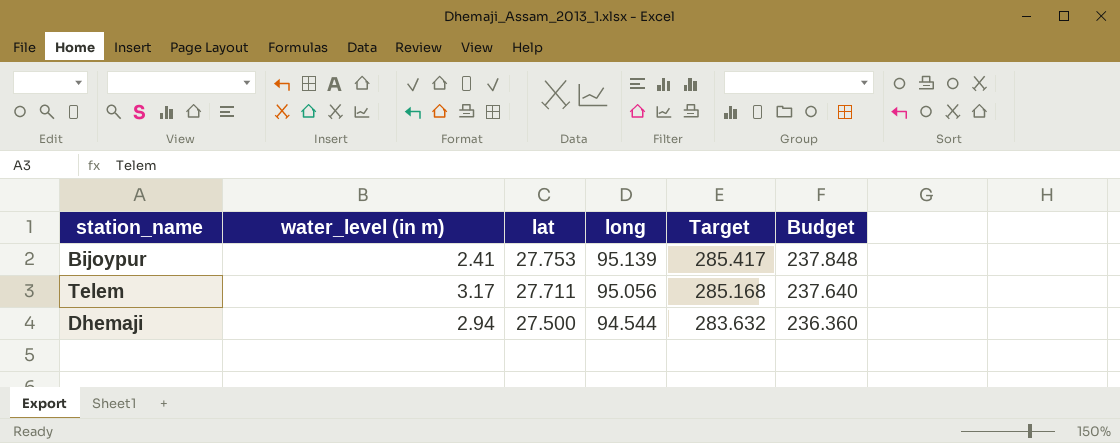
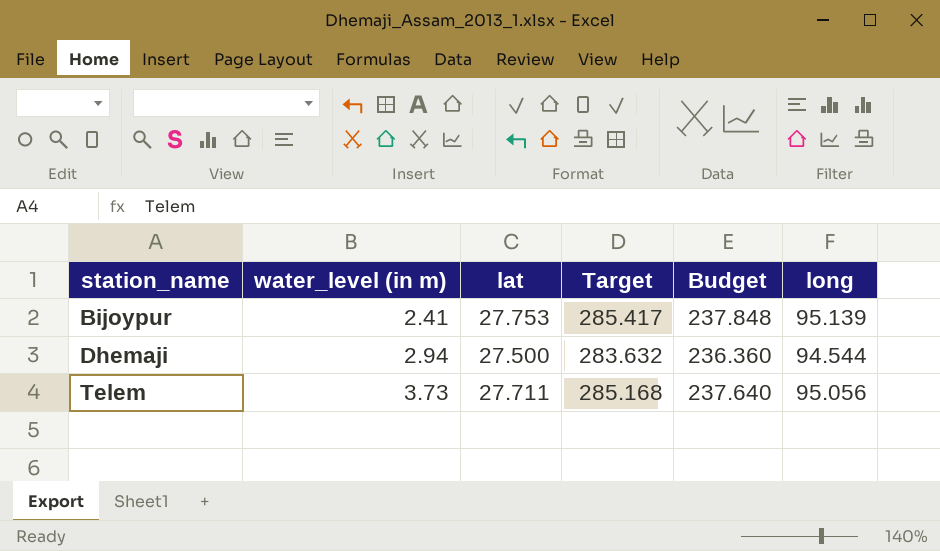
row order: lat descending -> station_name ascending
column long | position: 4 -> 6
Telem | water_level (in m): 3.17 -> 3.73

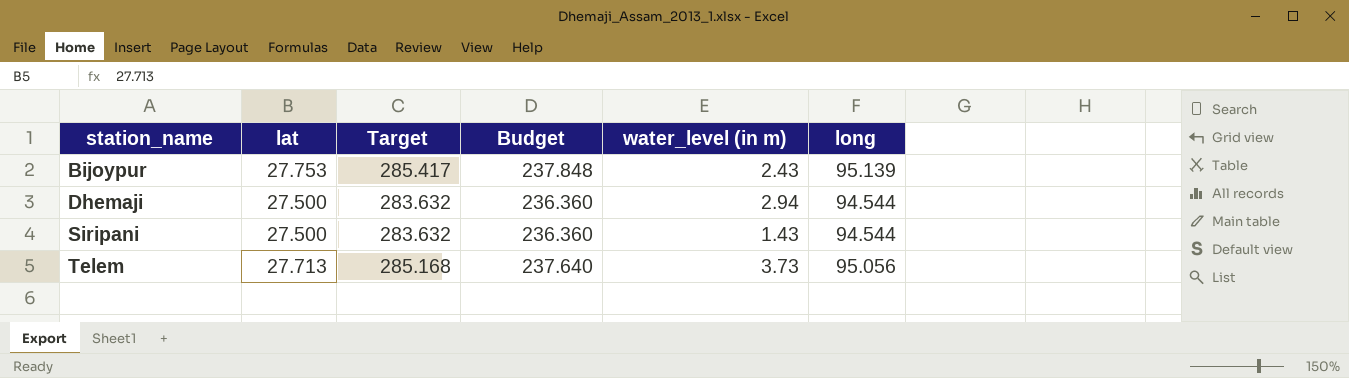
column water_level (in m) | position: 2 -> 5
Bijoypur | water_level (in m): 2.41 -> 2.43
row Siripani: none -> 27.500 | 283.632 | 236.360 | 1.43 | 94.544
Telem | lat: 27.711 -> 27.713

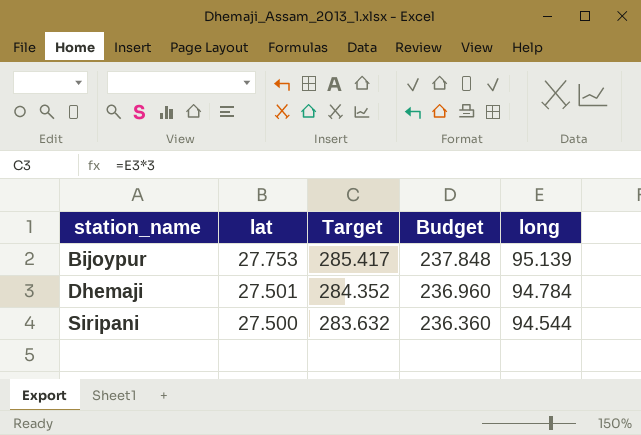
column water_level (in m) | position: 5 -> none
row Telem: 27.713 | 285.168 | 237.640 | 3.73 | 95.056 -> none
Dhemaji | lat: 27.500 -> 27.501
Dhemaji | Target: 283.632 -> 284.352
Dhemaji | Budget: 236.360 -> 236.960
Dhemaji | long: 94.544 -> 94.784

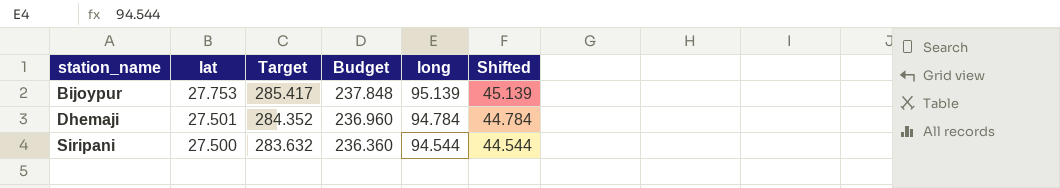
column Shifted | formula: none -> [long] - 50

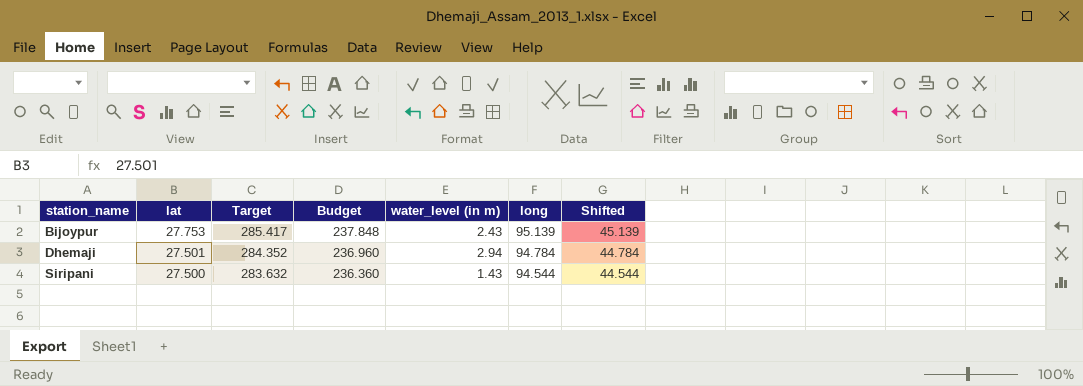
column water_level (in m) | position: none -> 5

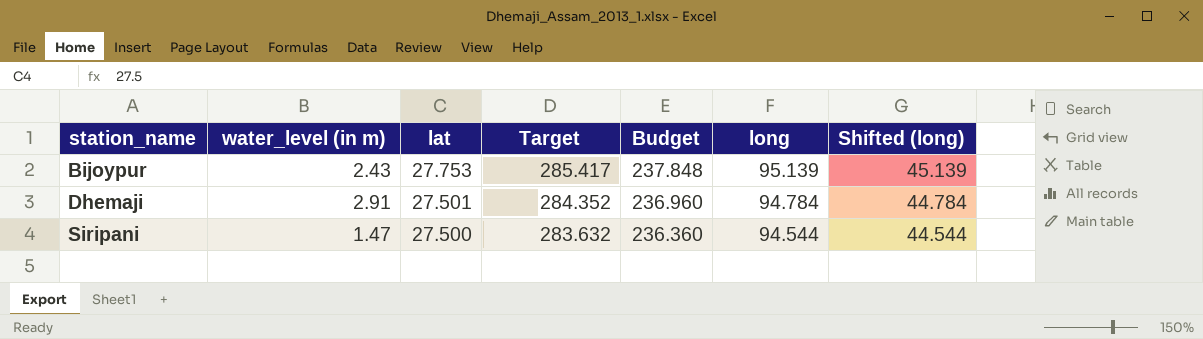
column water_level (in m) | position: 5 -> 2
column name: Shifted -> Shifted (long)
Dhemaji | water_level (in m): 2.94 -> 2.91
Siripani | water_level (in m): 1.43 -> 1.47

